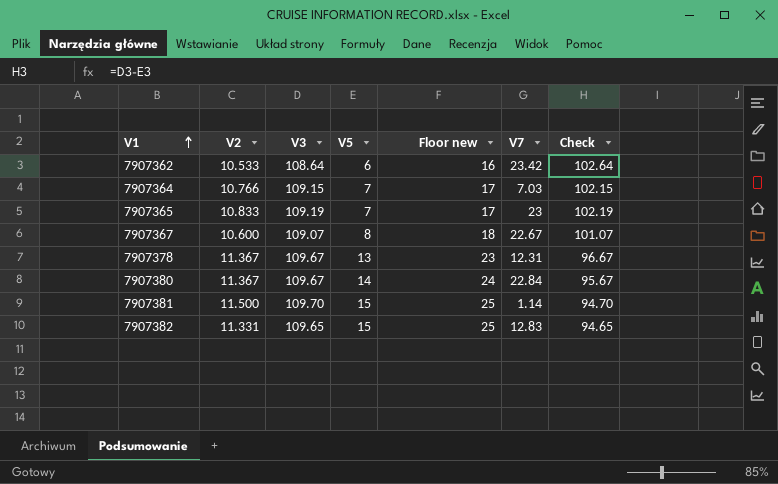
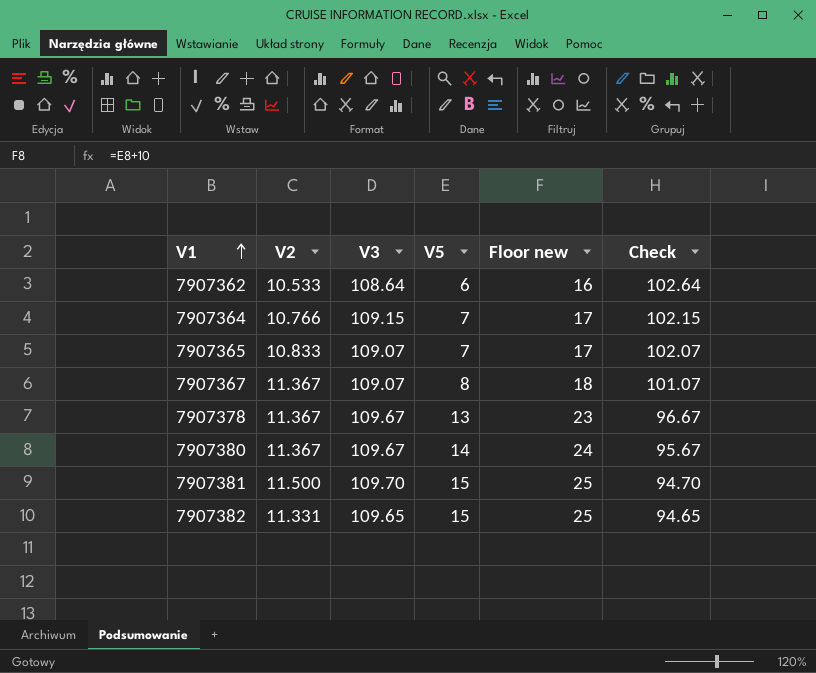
column V7 | position: 6 -> none
7907365 | V3: 109.19 -> 109.07
7907365 | Check: 102.19 -> 102.07
7907367 | V2: 10.600 -> 11.367

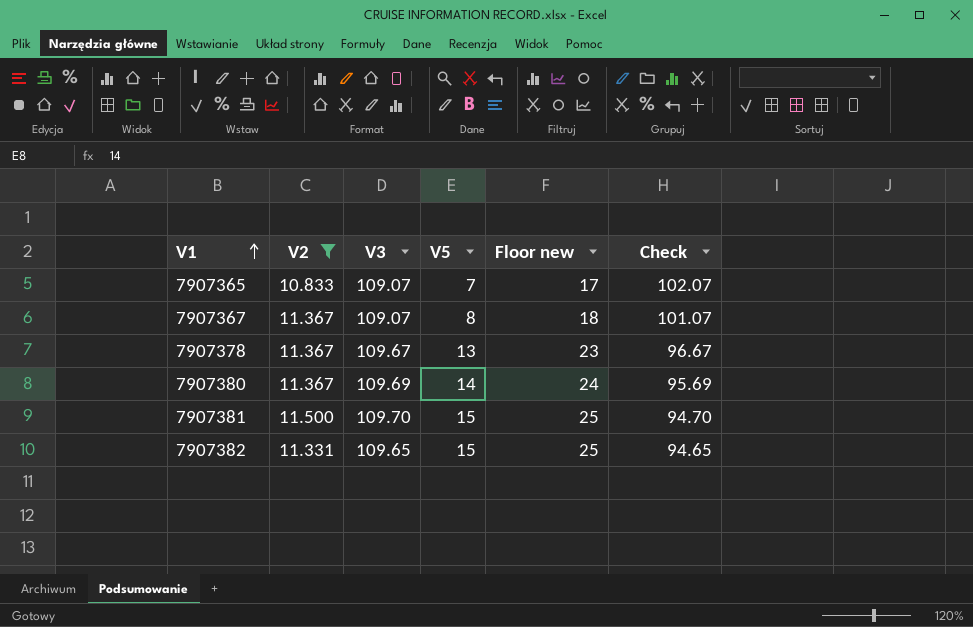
filter: none -> V2 >= 10.833
7907380 | V3: 109.67 -> 109.69
7907380 | Check: 95.67 -> 95.69

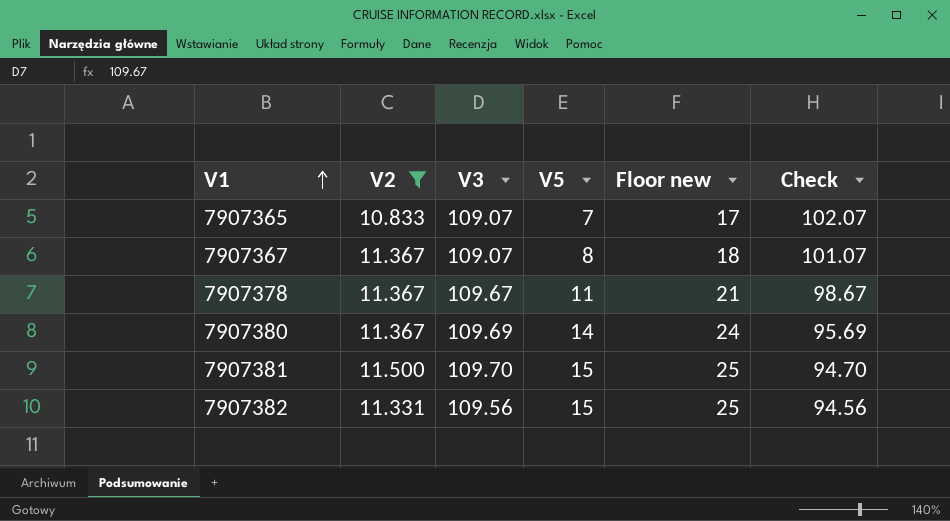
7907378 | V5: 13 -> 11
7907378 | Floor new: 23 -> 21
7907378 | Check: 96.67 -> 98.67
7907382 | V3: 109.65 -> 109.56
7907382 | Check: 94.65 -> 94.56

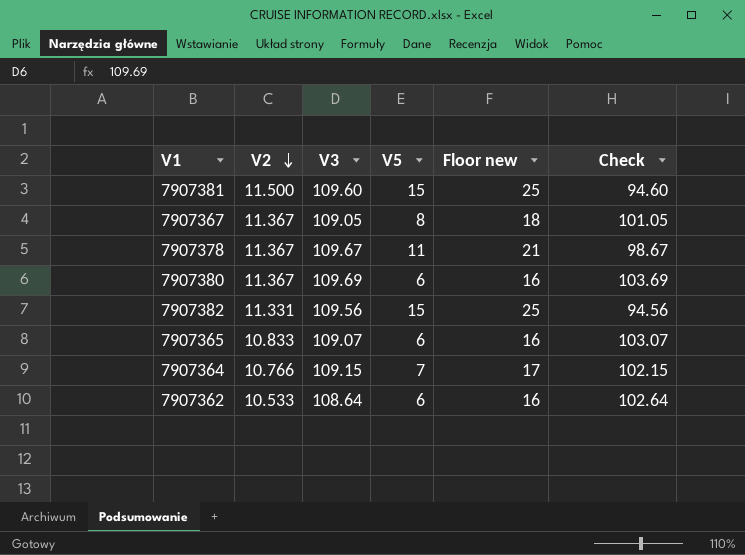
filter: V2 >= 10.833 -> none
row order: V1 ascending -> V2 descending
7907381 | V3: 109.70 -> 109.60
7907381 | Check: 94.70 -> 94.60
7907367 | V3: 109.07 -> 109.05
7907367 | Check: 101.07 -> 101.05
7907380 | V5: 14 -> 6
7907380 | Floor new: 24 -> 16
7907380 | Check: 95.69 -> 103.69
7907365 | V5: 7 -> 6
7907365 | Floor new: 17 -> 16
7907365 | Check: 102.07 -> 103.07

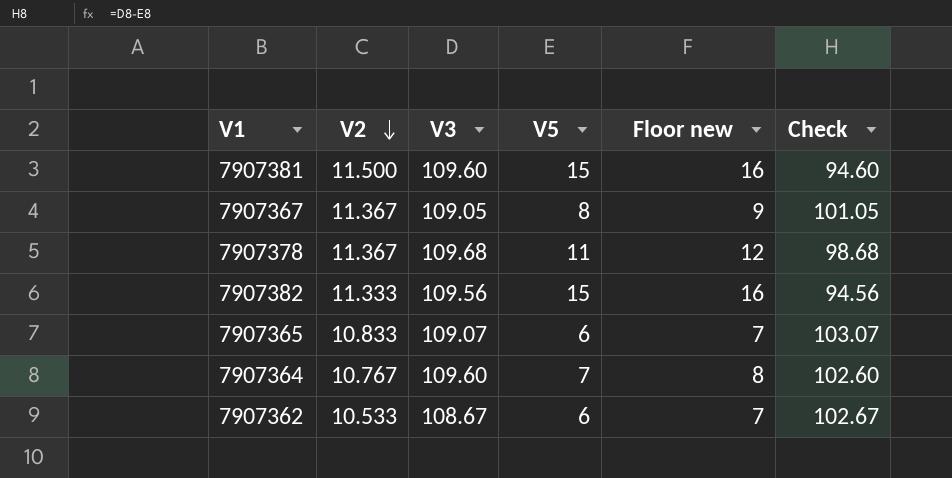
column Floor new | formula: [V5] + 10 -> [V5] + 1
row 7907380: 11.367 | 109.69 | 6 | 16 | 103.69 -> none
7907378 | V3: 109.67 -> 109.68
7907378 | Check: 98.67 -> 98.68
7907382 | V2: 11.331 -> 11.333
7907364 | V2: 10.766 -> 10.767
7907364 | V3: 109.15 -> 109.60
7907364 | Check: 102.15 -> 102.60
7907362 | V3: 108.64 -> 108.67
7907362 | Check: 102.64 -> 102.67

